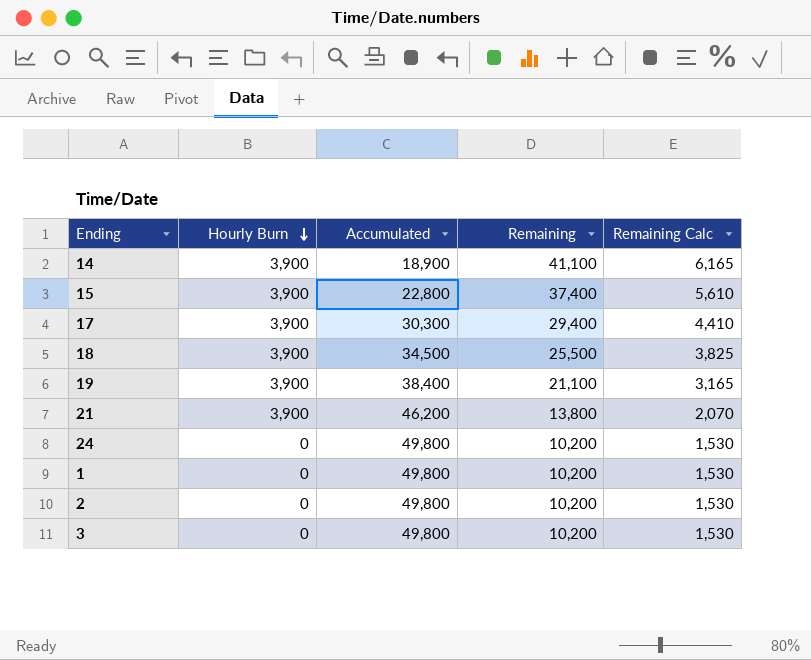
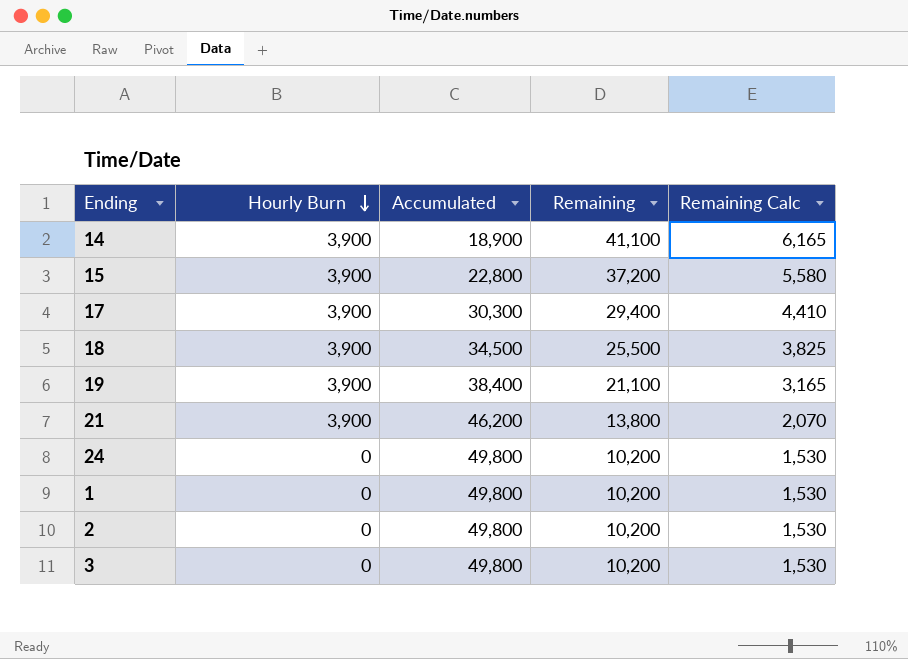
15 | Remaining: 37,400 -> 37,200
15 | Remaining Calc: 5,610 -> 5,580

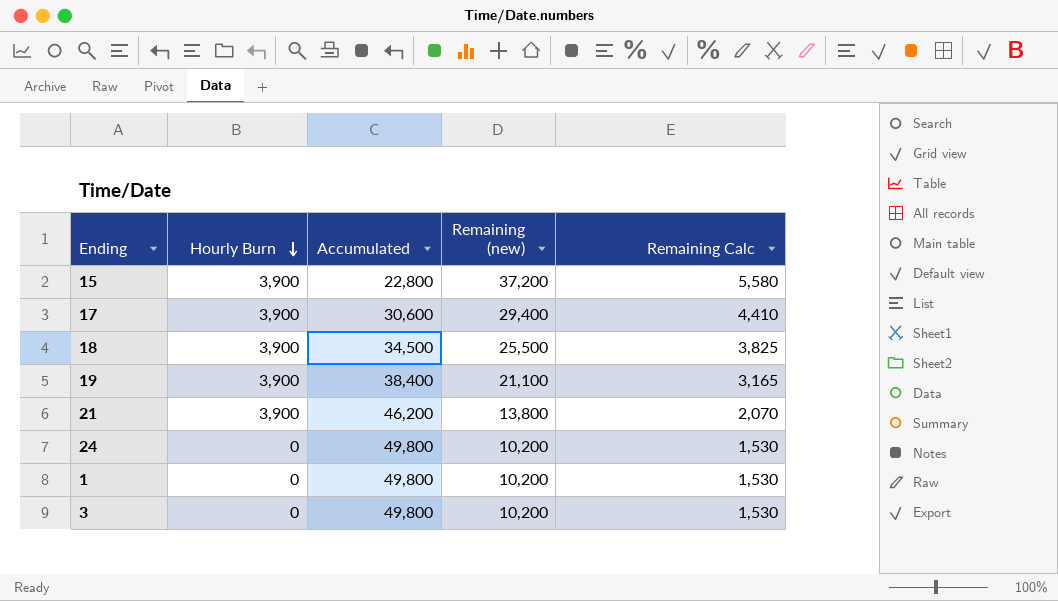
column name: Remaining -> Remaining (new)
row 14: 3,900 | 18,900 | 41,100 | 6,165 -> none
row 2: 0 | 49,800 | 10,200 | 1,530 -> none
17 | Accumulated: 30,300 -> 30,600

